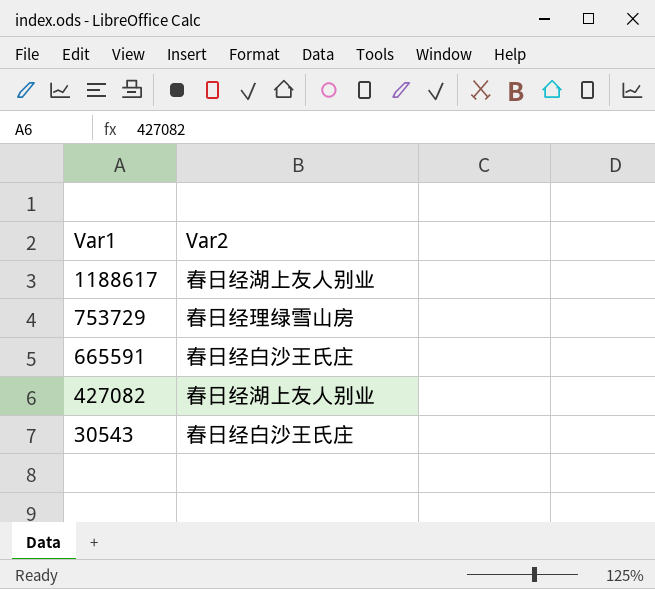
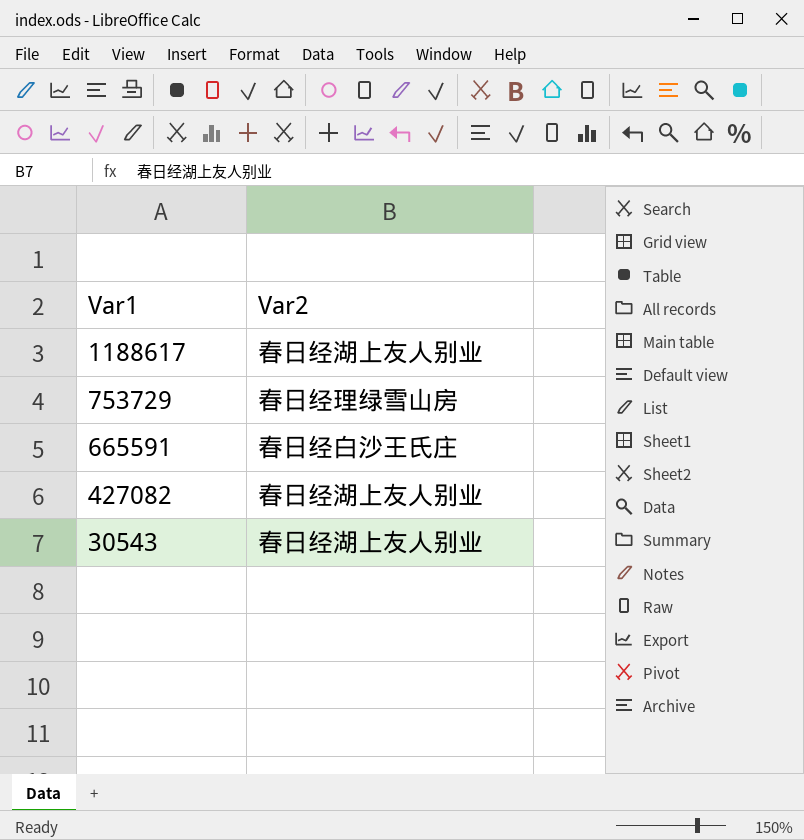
30543 | Var2: 春日经白沙王氏庄 -> 春日经湖上友人别业

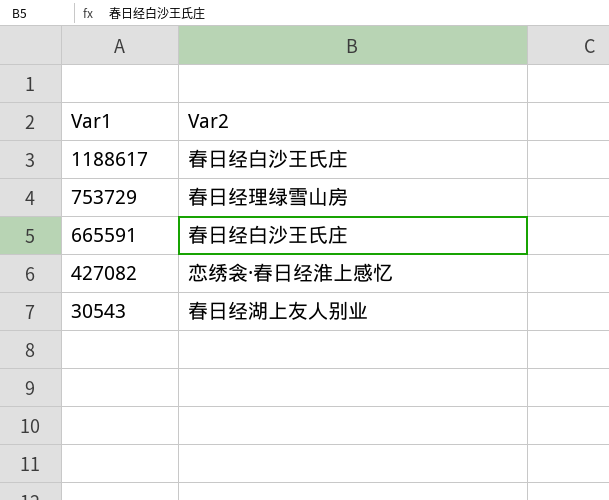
1188617 | Var2: 春日经湖上友人别业 -> 春日经白沙王氏庄
427082 | Var2: 春日经湖上友人别业 -> 恋绣衾·春日经淮上感忆

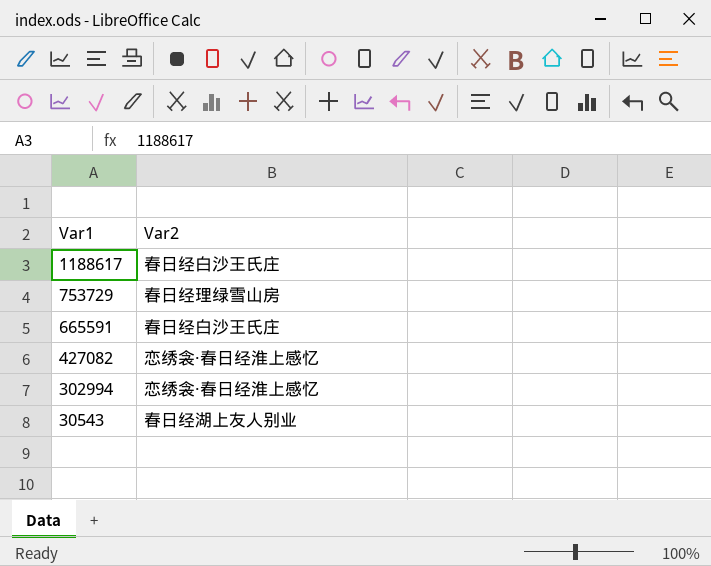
row 302994: none -> 恋绣衾·春日经淮上感忆

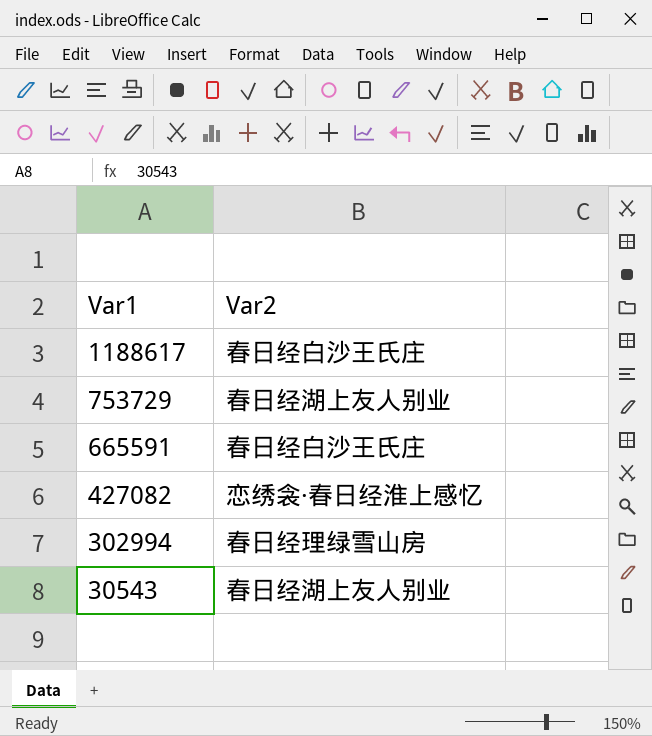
753729 | Var2: 春日经理绿雪山房 -> 春日经湖上友人别业
302994 | Var2: 恋绣衾·春日经淮上感忆 -> 春日经理绿雪山房

